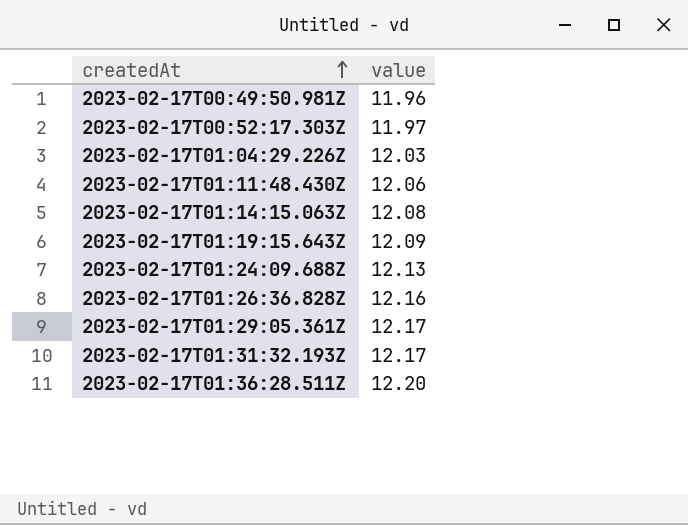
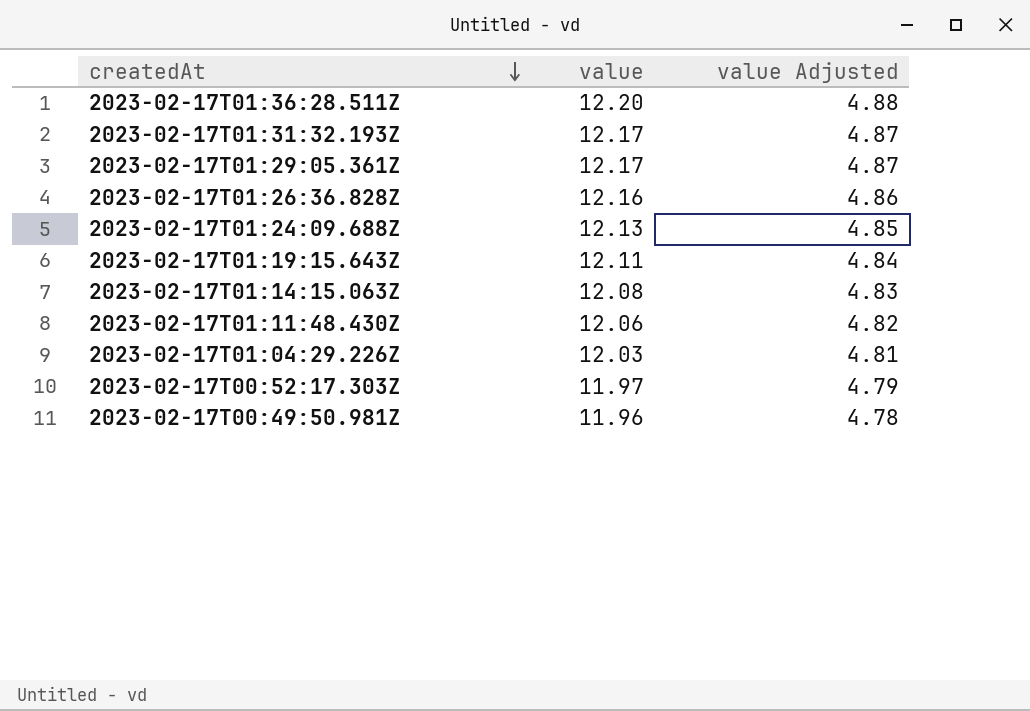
row order: createdAt ascending -> createdAt descending
column value Adjusted | formula: none -> [value] * 0.4
2023-02-17T01:19:15.643Z | value: 12.09 -> 12.11

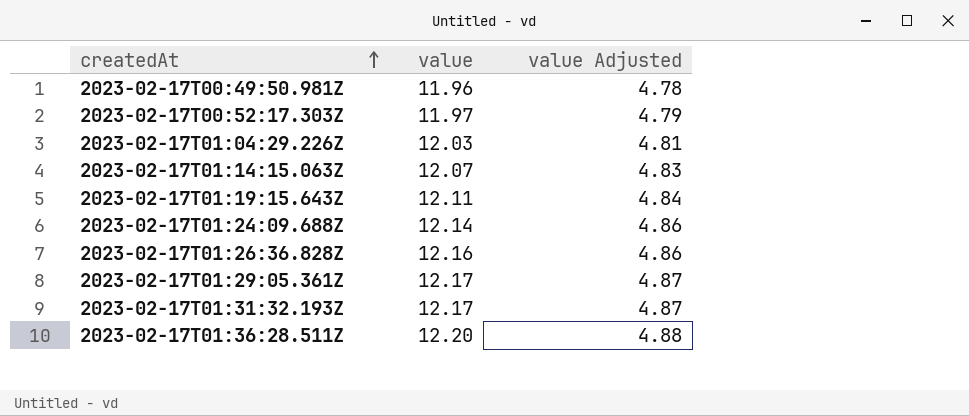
row order: createdAt descending -> createdAt ascending
row 2023-02-17T01:11:48.430Z: 12.06 | 4.82 -> none
2023-02-17T01:14:15.063Z | value: 12.08 -> 12.07
2023-02-17T01:24:09.688Z | value: 12.13 -> 12.14
2023-02-17T01:24:09.688Z | value Adjusted: 4.85 -> 4.86

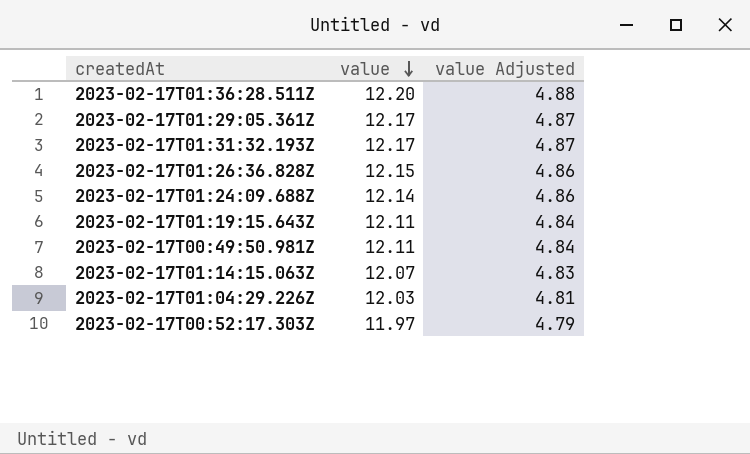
row order: createdAt ascending -> value descending
2023-02-17T01:26:36.828Z | value: 12.16 -> 12.15
2023-02-17T00:49:50.981Z | value: 11.96 -> 12.11
2023-02-17T00:49:50.981Z | value Adjusted: 4.78 -> 4.84

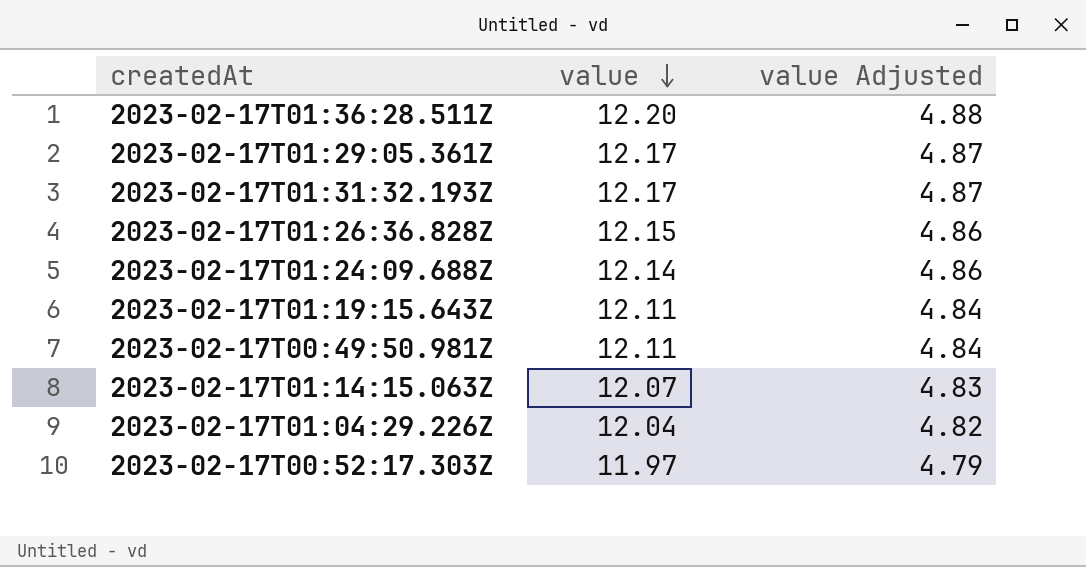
2023-02-17T01:04:29.226Z | value: 12.03 -> 12.04
2023-02-17T01:04:29.226Z | value Adjusted: 4.81 -> 4.82

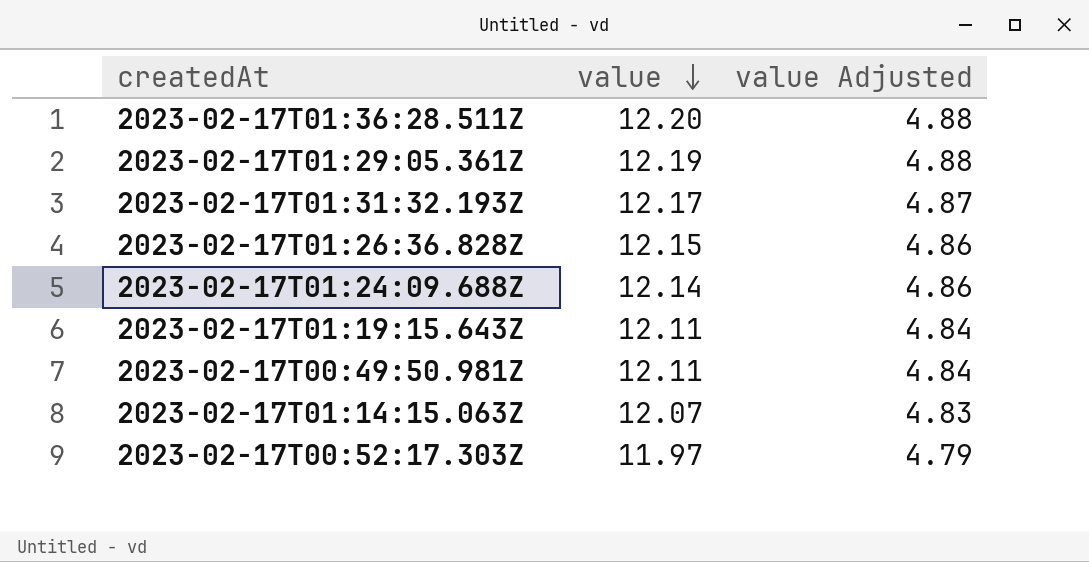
row 2023-02-17T01:04:29.226Z: 12.04 | 4.82 -> none
2023-02-17T01:29:05.361Z | value: 12.17 -> 12.19
2023-02-17T01:29:05.361Z | value Adjusted: 4.87 -> 4.88

